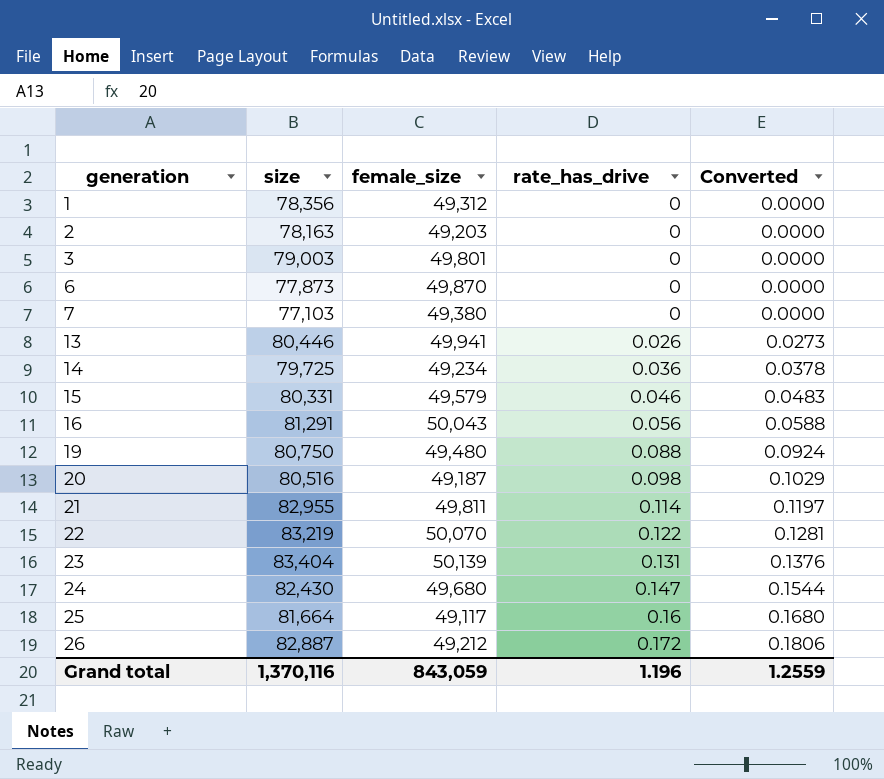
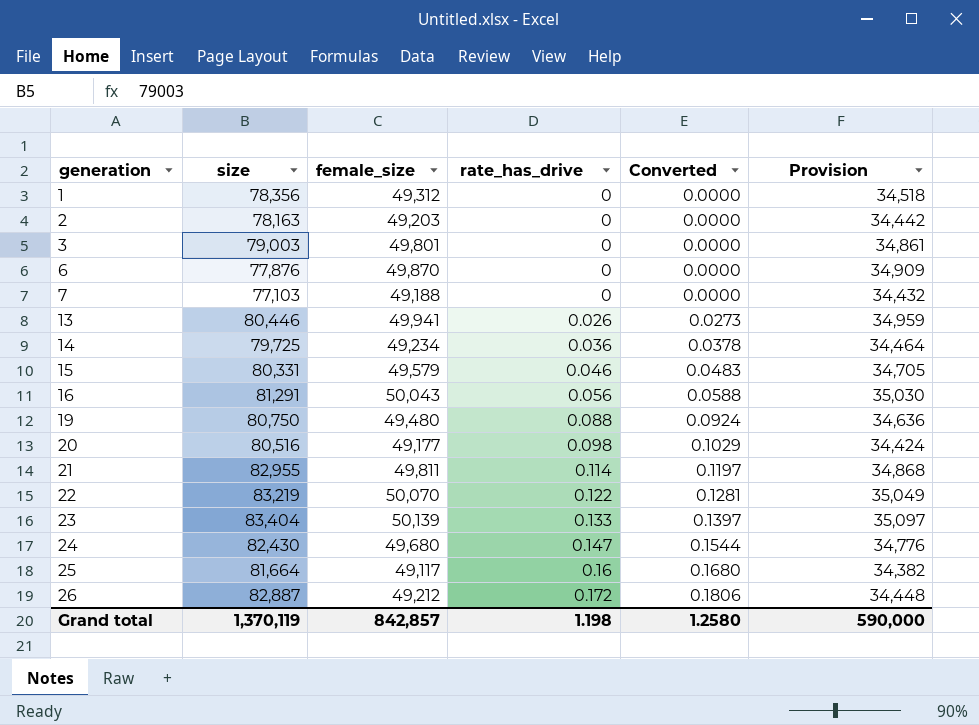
column Provision | formula: none -> [female_size] * 0.7
6 | size: 77,873 -> 77,876
7 | female_size: 49,380 -> 49,188
20 | female_size: 49,187 -> 49,177
23 | rate_has_drive: 0.131 -> 0.133
23 | Converted: 0.1376 -> 0.1397
Grand total | size: 1,370,116 -> 1,370,119
Grand total | female_size: 843,059 -> 842,857
Grand total | rate_has_drive: 1.196 -> 1.198
Grand total | Converted: 1.2559 -> 1.2580

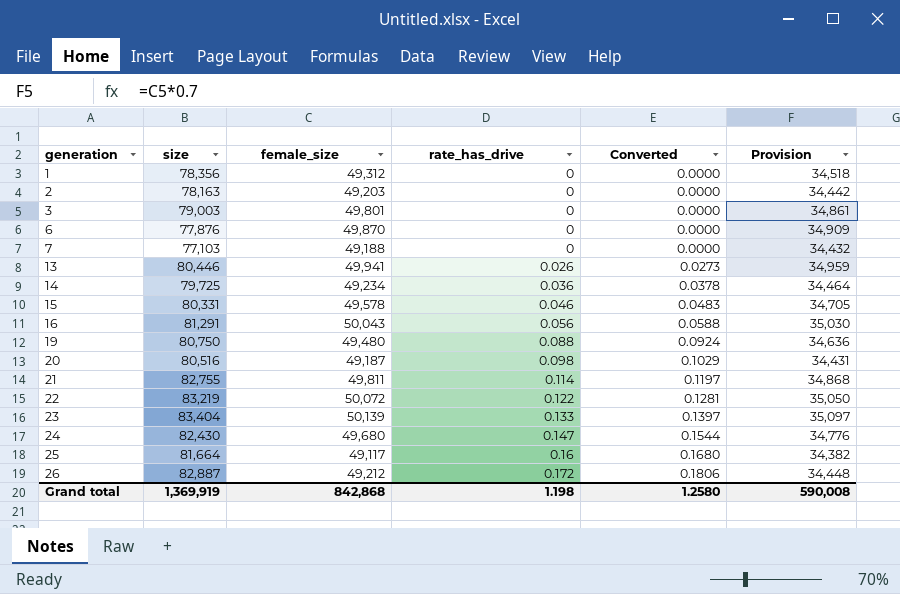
15 | female_size: 49,579 -> 49,578
20 | female_size: 49,177 -> 49,187
20 | Provision: 34,424 -> 34,431
21 | size: 82,955 -> 82,755
22 | female_size: 50,070 -> 50,072
22 | Provision: 35,049 -> 35,050
Grand total | size: 1,370,119 -> 1,369,919
Grand total | female_size: 842,857 -> 842,868
Grand total | Provision: 590,000 -> 590,008

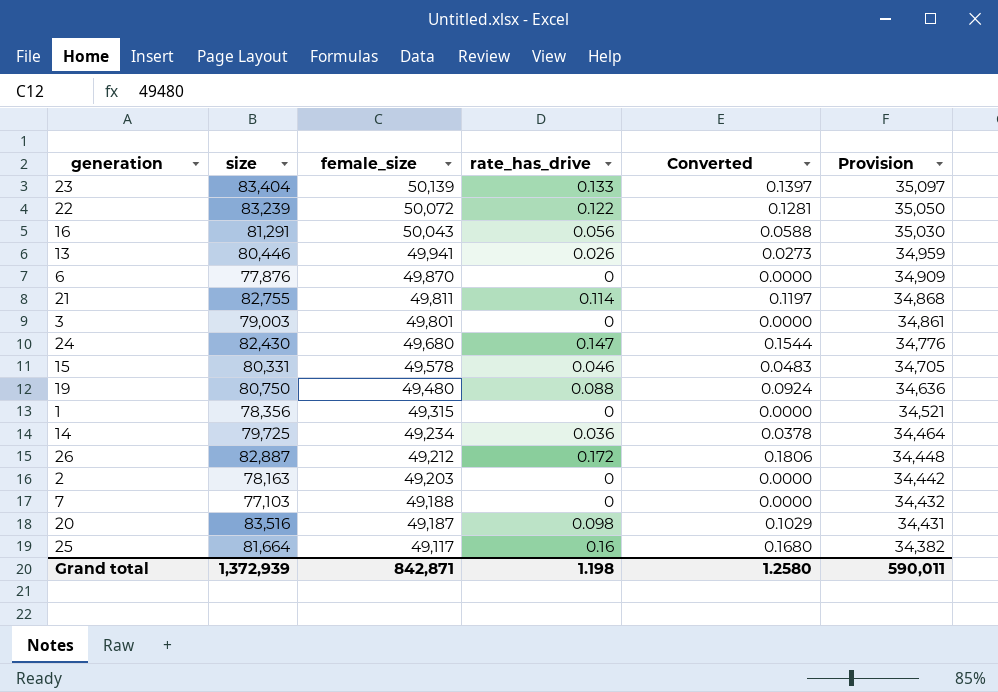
row order: generation ascending -> female_size descending
22 | size: 83,219 -> 83,239
1 | female_size: 49,312 -> 49,315
1 | Provision: 34,518 -> 34,521
20 | size: 80,516 -> 83,516
Grand total | size: 1,369,919 -> 1,372,939
Grand total | female_size: 842,868 -> 842,871
Grand total | Provision: 590,008 -> 590,011

